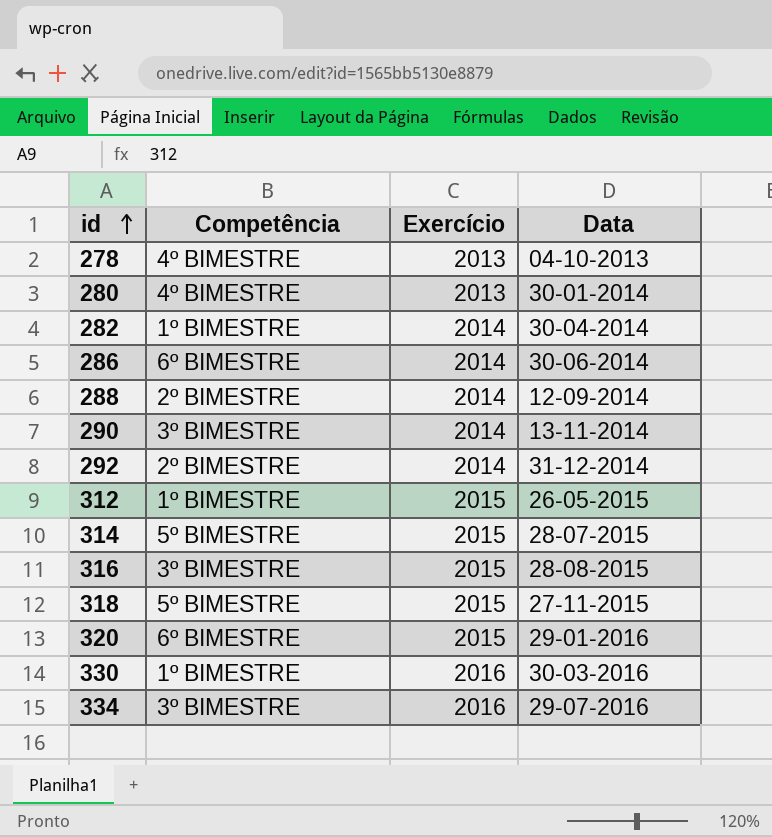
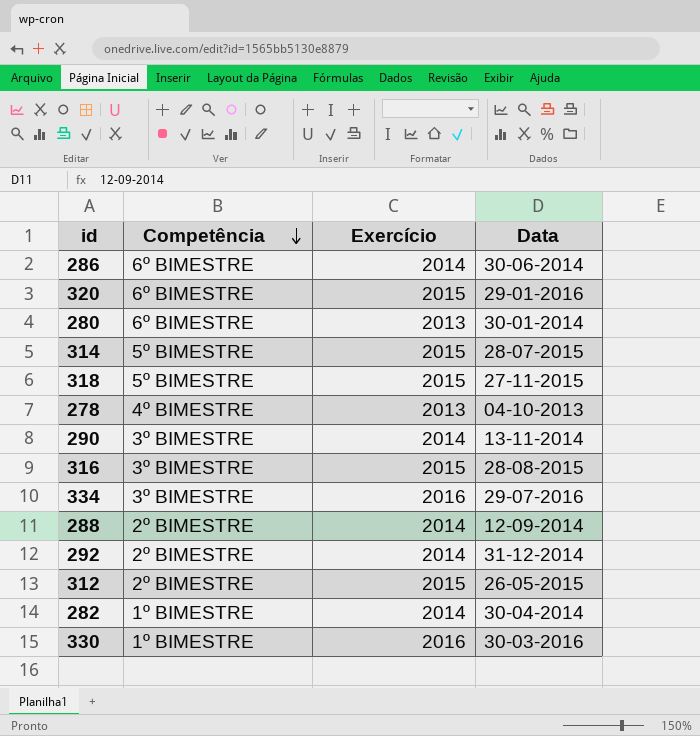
row order: id ascending -> Competência descending
280 | Competência: 4º BIMESTRE -> 6º BIMESTRE
312 | Competência: 1º BIMESTRE -> 2º BIMESTRE

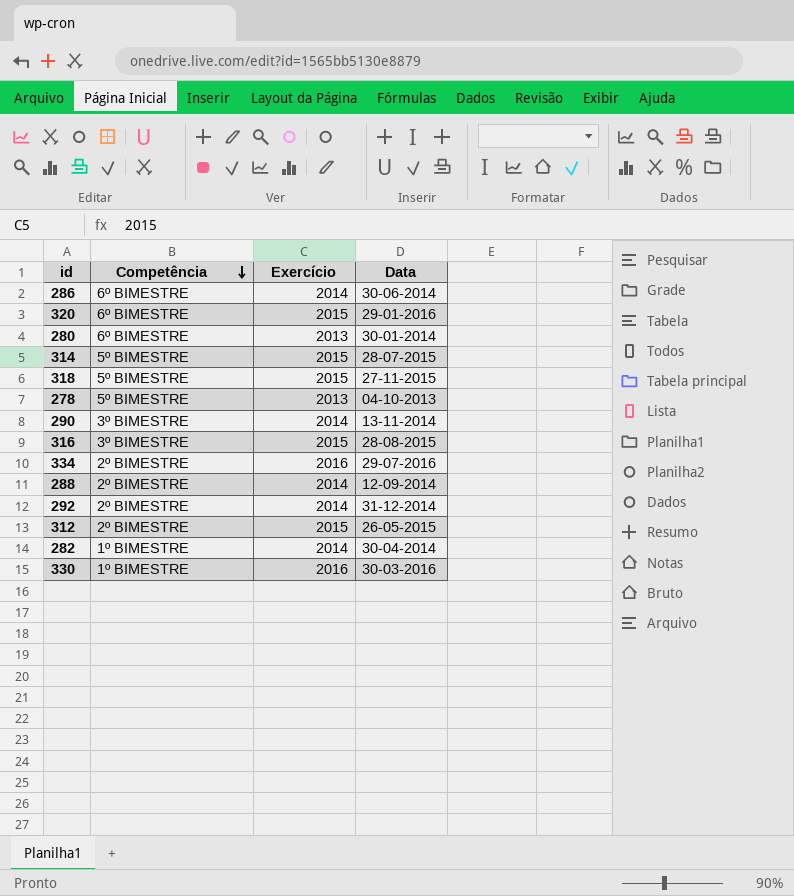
278 | Competência: 4º BIMESTRE -> 5º BIMESTRE
334 | Competência: 3º BIMESTRE -> 2º BIMESTRE

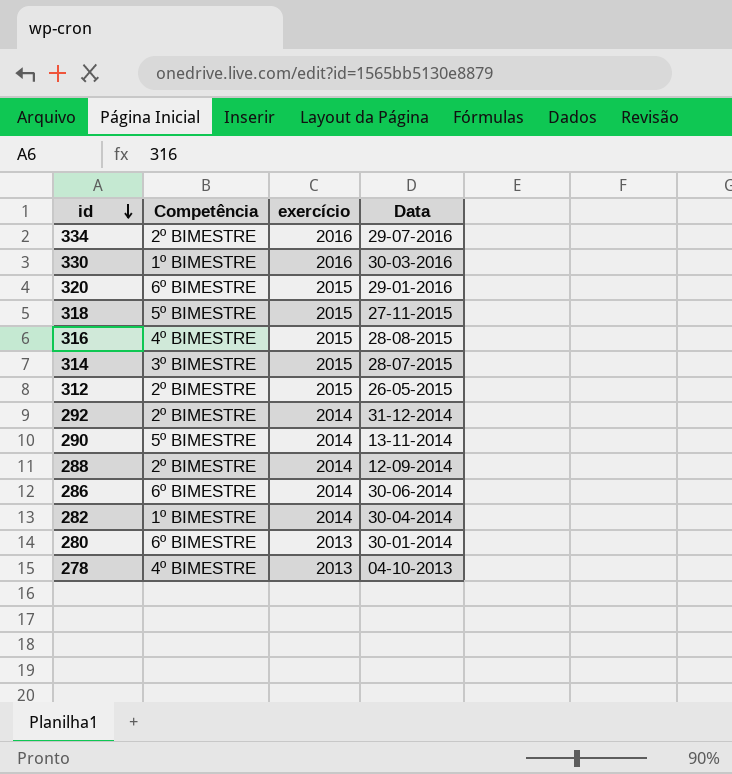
row order: Competência descending -> id descending
column name: Exercício -> exercício
316 | Competência: 3º BIMESTRE -> 4º BIMESTRE
314 | Competência: 5º BIMESTRE -> 3º BIMESTRE
290 | Competência: 3º BIMESTRE -> 5º BIMESTRE
278 | Competência: 5º BIMESTRE -> 4º BIMESTRE

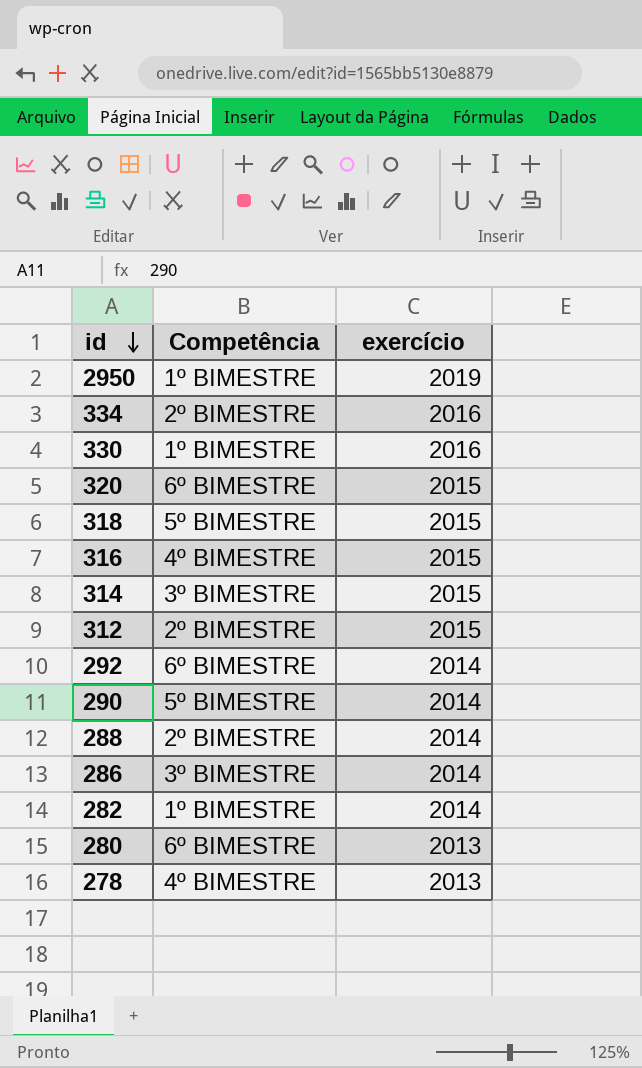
column Data | position: 4 -> none
row 2950: none -> 1º BIMESTRE | 2019
292 | Competência: 2º BIMESTRE -> 6º BIMESTRE
286 | Competência: 6º BIMESTRE -> 3º BIMESTRE

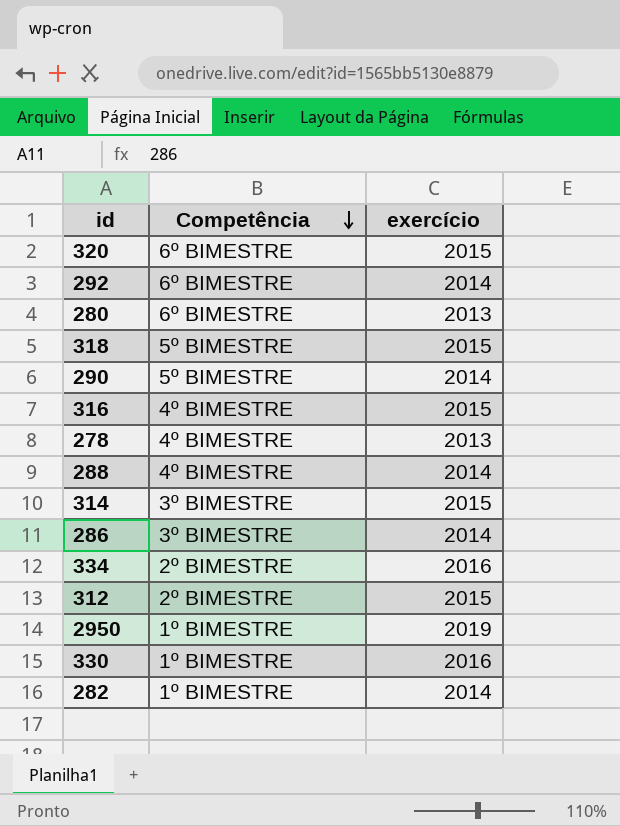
row order: id descending -> Competência descending
288 | Competência: 2º BIMESTRE -> 4º BIMESTRE

